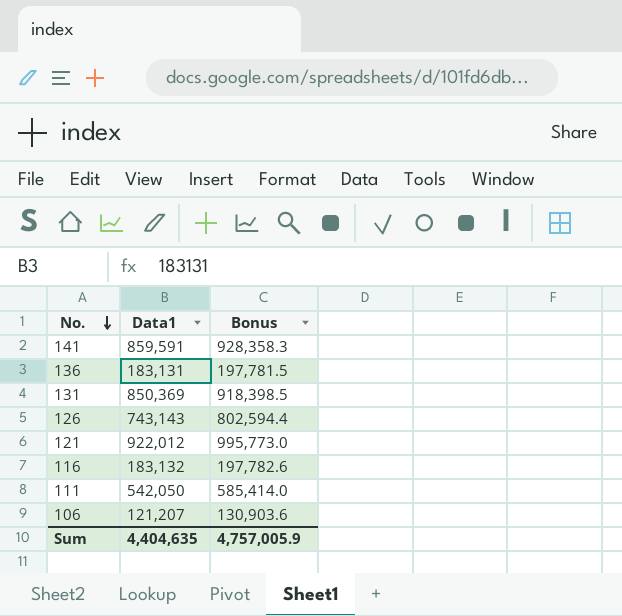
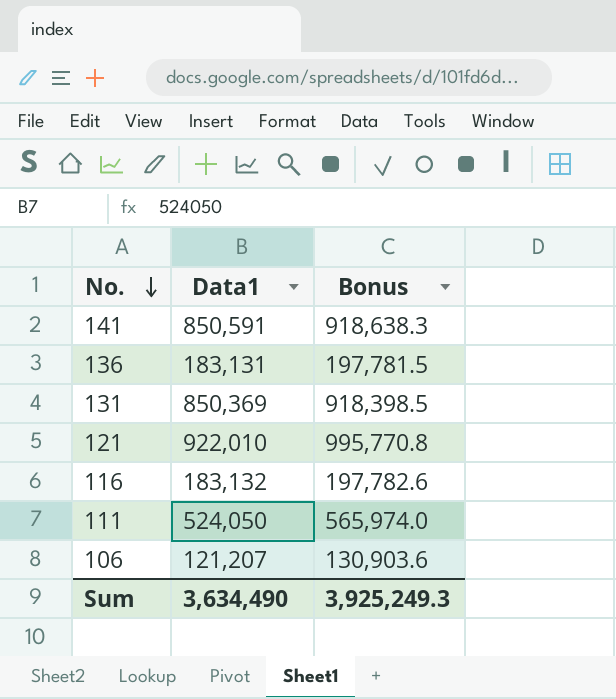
row 126: 743,143 | 802,594.4 -> none
141 | Data1: 859,591 -> 850,591
141 | Bonus: 928,358.3 -> 918,638.3
121 | Data1: 922,012 -> 922,010
121 | Bonus: 995,773.0 -> 995,770.8
111 | Data1: 542,050 -> 524,050
111 | Bonus: 585,414.0 -> 565,974.0
Sum | Data1: 4,404,635 -> 3,634,490
Sum | Bonus: 4,757,005.9 -> 3,925,249.3

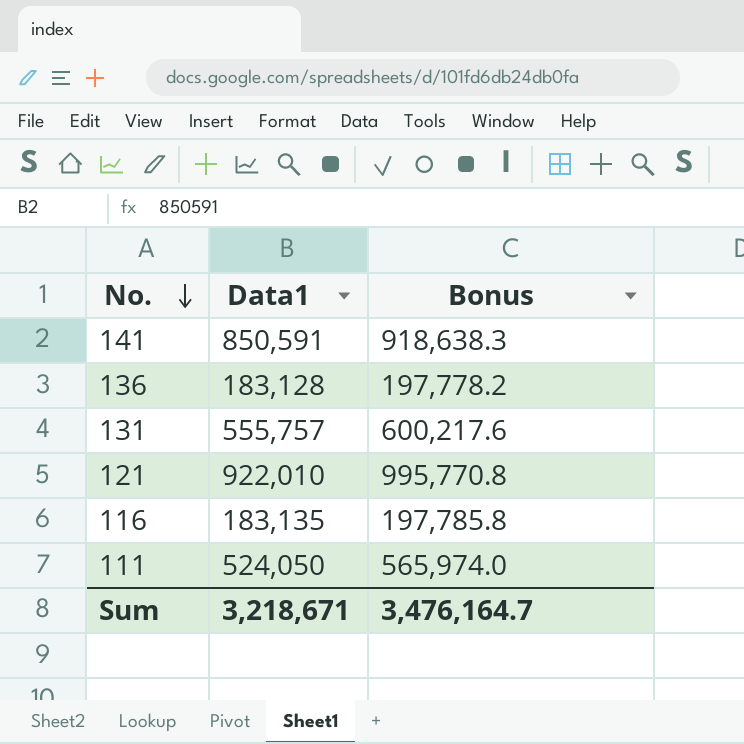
row 106: 121,207 | 130,903.6 -> none
136 | Data1: 183,131 -> 183,128
136 | Bonus: 197,781.5 -> 197,778.2
131 | Data1: 850,369 -> 555,757
131 | Bonus: 918,398.5 -> 600,217.6
116 | Data1: 183,132 -> 183,135
116 | Bonus: 197,782.6 -> 197,785.8
Sum | Data1: 3,634,490 -> 3,218,671
Sum | Bonus: 3,925,249.3 -> 3,476,164.7

